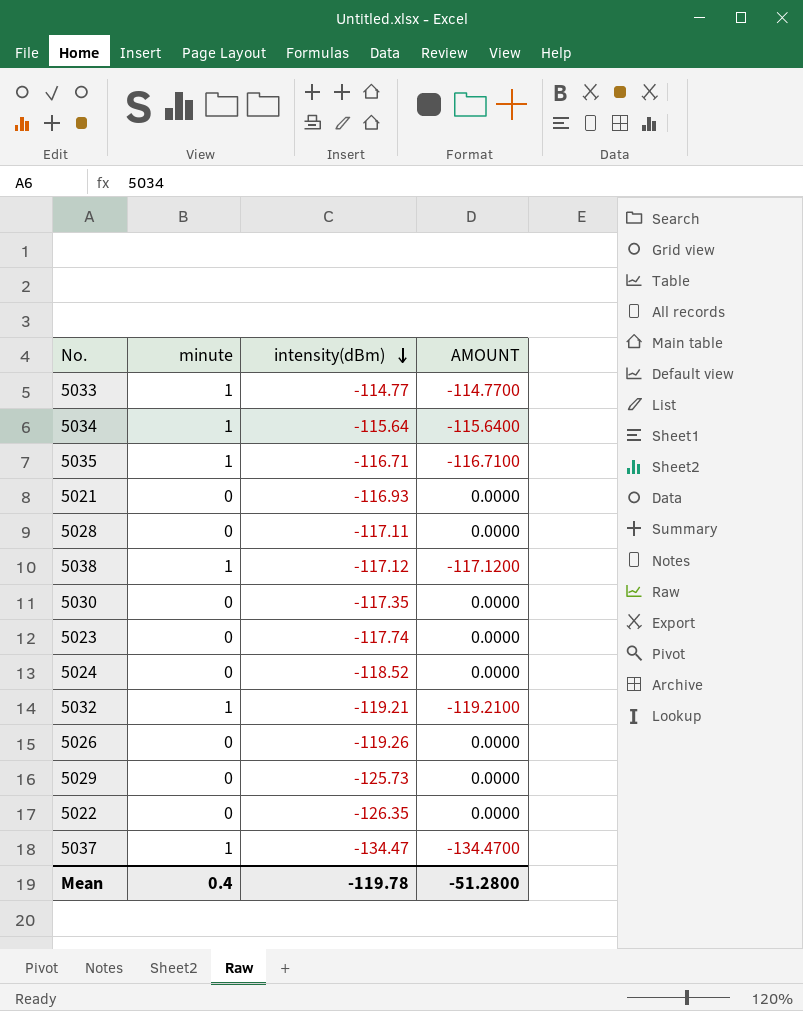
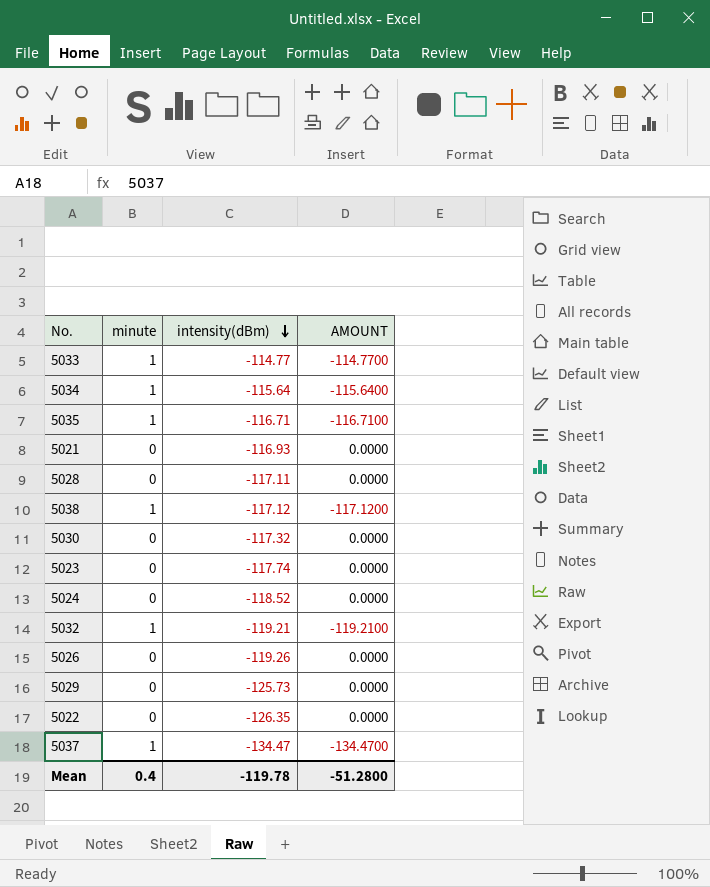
5030 | intensity(dBm): -117.35 -> -117.32

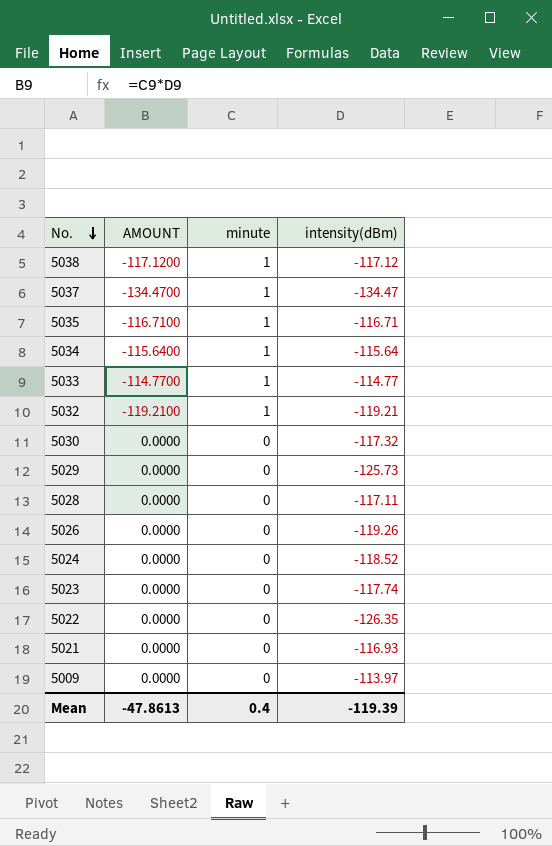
row order: intensity(dBm) descending -> No. descending
column AMOUNT | position: 4 -> 2
row 5009: none -> 0.0000 | 0 | -113.97
Mean | AMOUNT: -51.2800 -> -47.8613
Mean | intensity(dBm): -119.78 -> -119.39

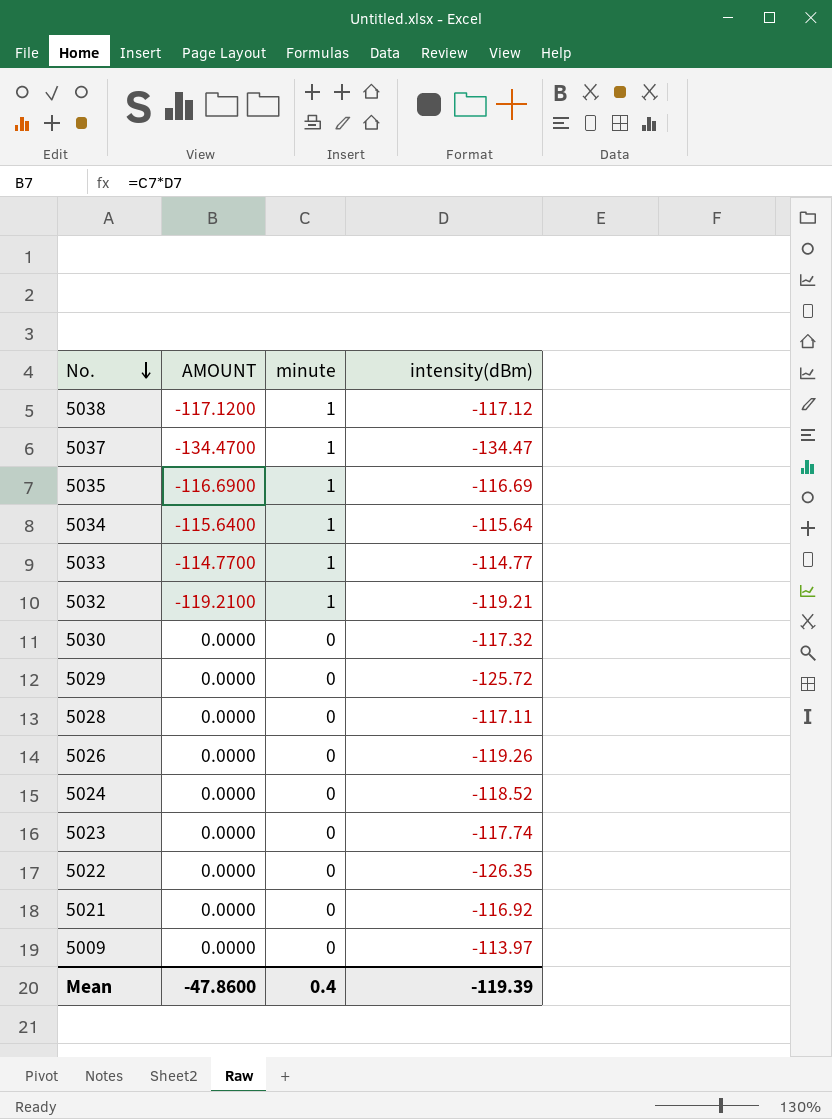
5035 | AMOUNT: -116.7100 -> -116.6900
5035 | intensity(dBm): -116.71 -> -116.69
5029 | intensity(dBm): -125.73 -> -125.72
5021 | intensity(dBm): -116.93 -> -116.92
Mean | AMOUNT: -47.8613 -> -47.8600

